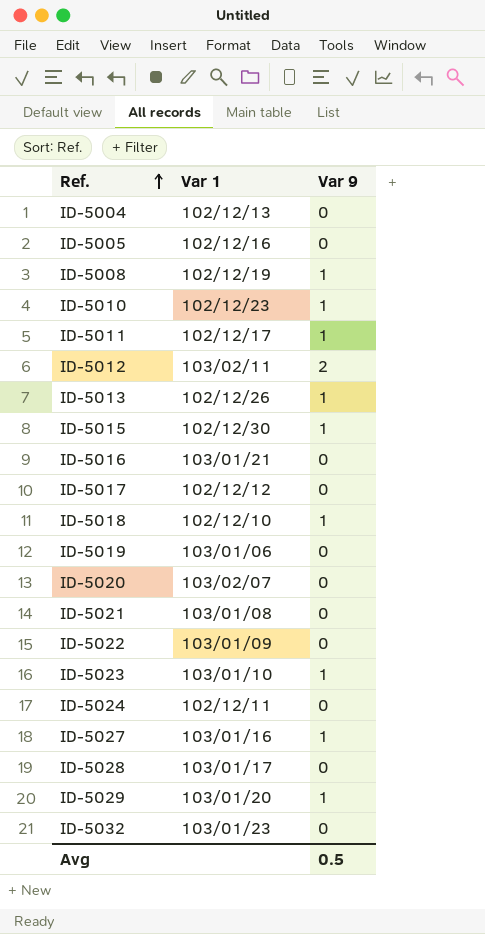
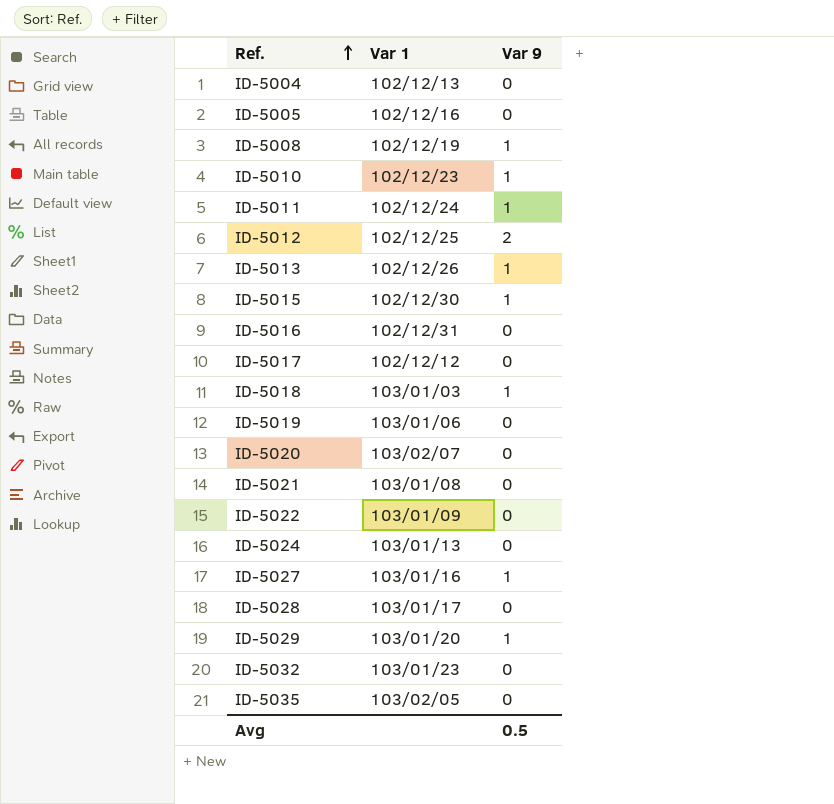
row ID-5023: 103/01/10 | 1 -> none
ID-5011 | Var 1: 102/12/17 -> 102/12/24
ID-5012 | Var 1: 103/02/11 -> 102/12/25
ID-5016 | Var 1: 103/01/21 -> 102/12/31
ID-5018 | Var 1: 102/12/10 -> 103/01/03
ID-5024 | Var 1: 102/12/11 -> 103/01/13
row ID-5035: none -> 103/02/05 | 0

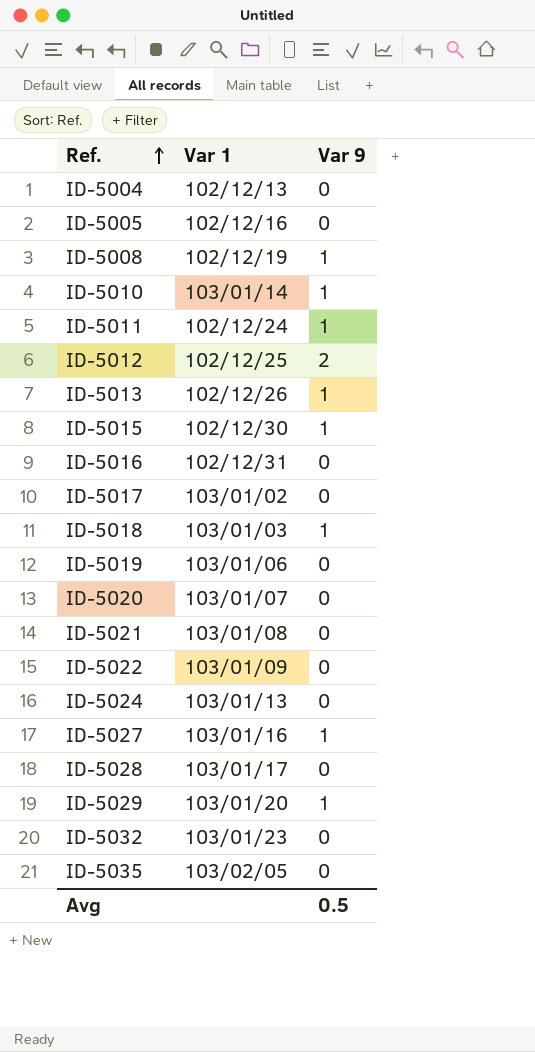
ID-5010 | Var 1: 102/12/23 -> 103/01/14
ID-5017 | Var 1: 102/12/12 -> 103/01/02
ID-5020 | Var 1: 103/02/07 -> 103/01/07

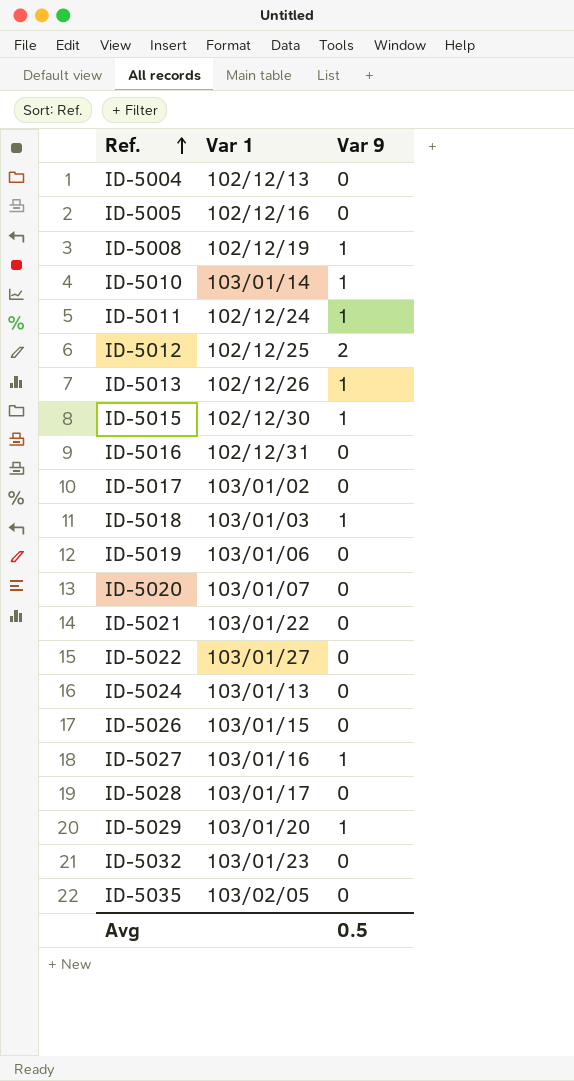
ID-5021 | Var 1: 103/01/08 -> 103/01/22
ID-5022 | Var 1: 103/01/09 -> 103/01/27
row ID-5026: none -> 103/01/15 | 0

